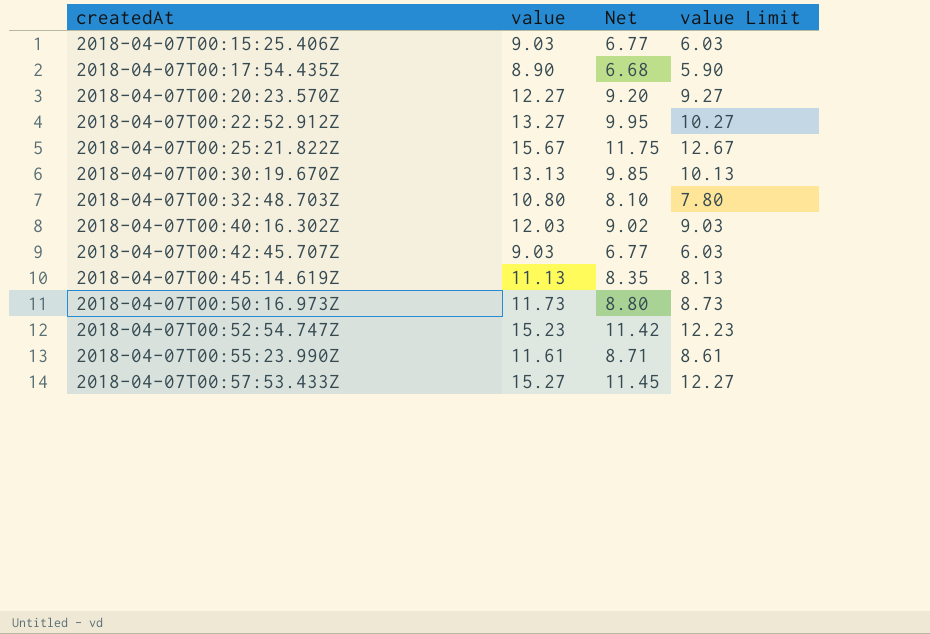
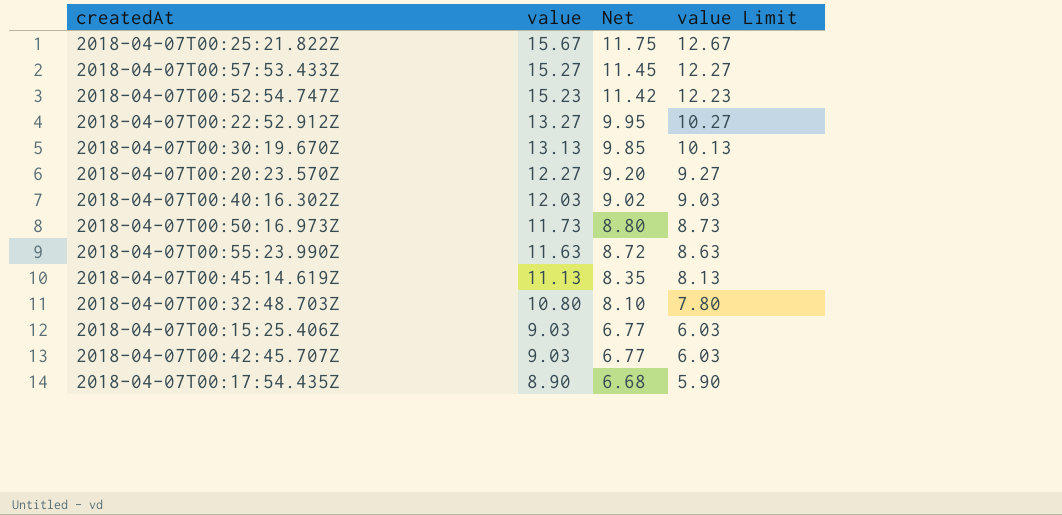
row order: createdAt ascending -> value descending
2018-04-07T00:55:23.990Z | value: 11.61 -> 11.63
2018-04-07T00:55:23.990Z | Net: 8.71 -> 8.72
2018-04-07T00:55:23.990Z | value Limit: 8.61 -> 8.63

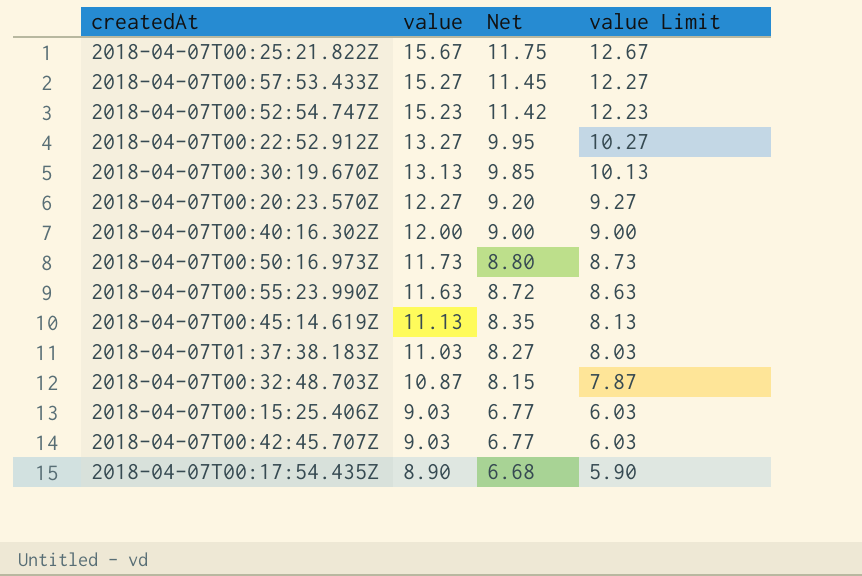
2018-04-07T00:40:16.302Z | value: 12.03 -> 12.00
2018-04-07T00:40:16.302Z | Net: 9.02 -> 9.00
2018-04-07T00:40:16.302Z | value Limit: 9.03 -> 9.00
row 2018-04-07T01:37:38.183Z: none -> 11.03 | 8.27 | 8.03
2018-04-07T00:32:48.703Z | value: 10.80 -> 10.87
2018-04-07T00:32:48.703Z | Net: 8.10 -> 8.15
2018-04-07T00:32:48.703Z | value Limit: 7.80 -> 7.87

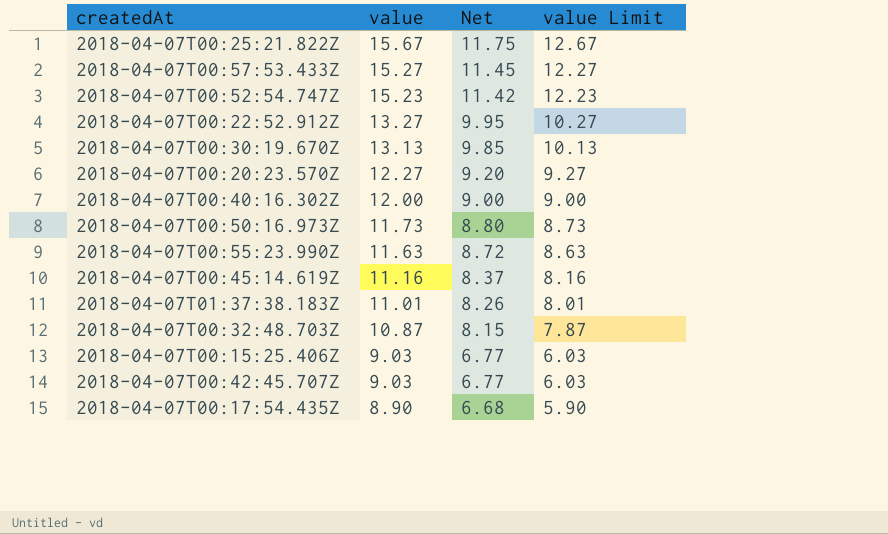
2018-04-07T00:45:14.619Z | value: 11.13 -> 11.16
2018-04-07T00:45:14.619Z | Net: 8.35 -> 8.37
2018-04-07T00:45:14.619Z | value Limit: 8.13 -> 8.16
2018-04-07T01:37:38.183Z | value: 11.03 -> 11.01
2018-04-07T01:37:38.183Z | Net: 8.27 -> 8.26
2018-04-07T01:37:38.183Z | value Limit: 8.03 -> 8.01

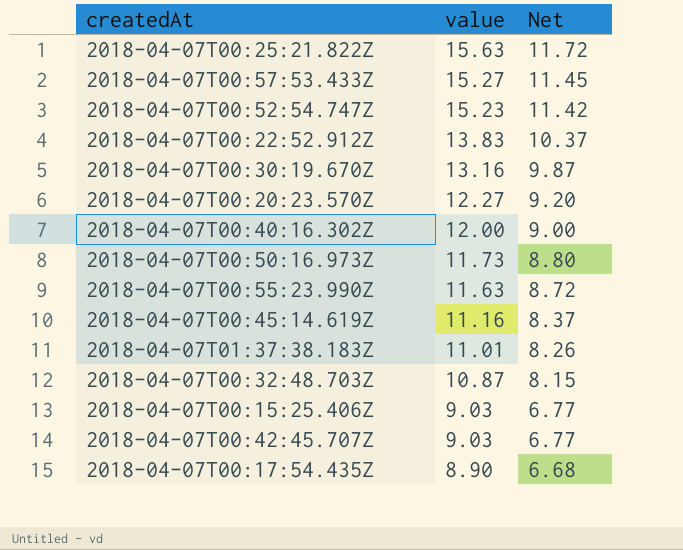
column value Limit | formula: [value] - 3 -> none
2018-04-07T00:25:21.822Z | value: 15.67 -> 15.63
2018-04-07T00:25:21.822Z | Net: 11.75 -> 11.72
2018-04-07T00:22:52.912Z | value: 13.27 -> 13.83
2018-04-07T00:22:52.912Z | Net: 9.95 -> 10.37
2018-04-07T00:30:19.670Z | value: 13.13 -> 13.16
2018-04-07T00:30:19.670Z | Net: 9.85 -> 9.87

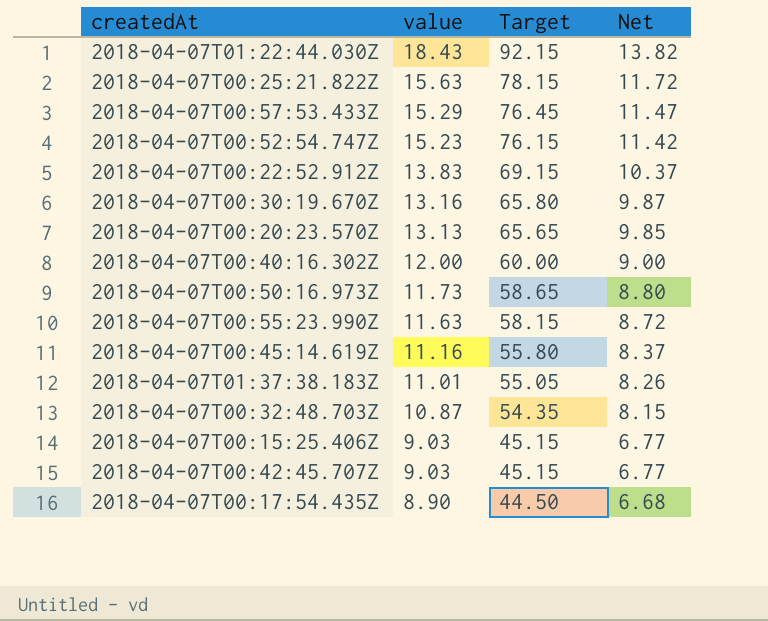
column Target | formula: none -> [value] * 5
row 2018-04-07T01:22:44.030Z: none -> 18.43 | 92.15 | 13.82
2018-04-07T00:57:53.433Z | value: 15.27 -> 15.29
2018-04-07T00:57:53.433Z | Net: 11.45 -> 11.47
2018-04-07T00:20:23.570Z | value: 12.27 -> 13.13
2018-04-07T00:20:23.570Z | Net: 9.20 -> 9.85

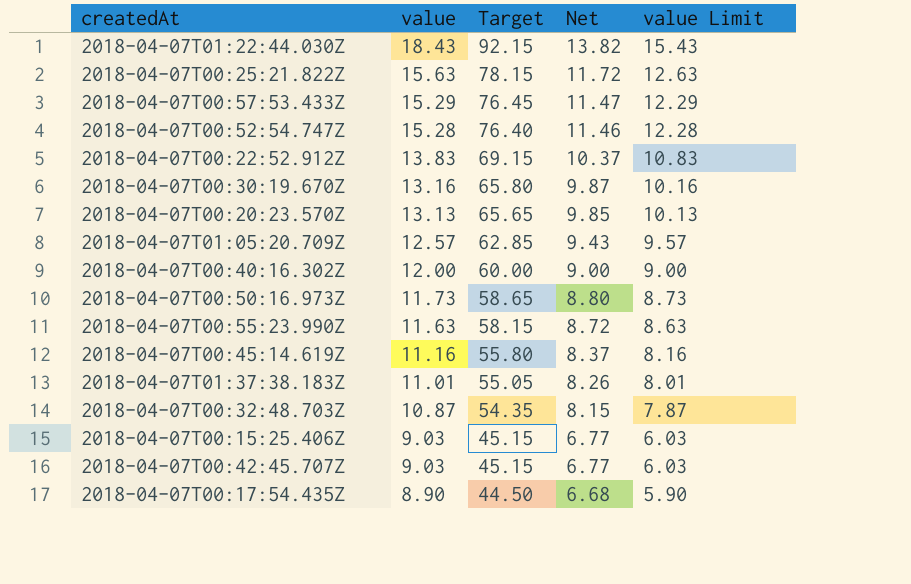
column value Limit | formula: none -> [value] - 3
2018-04-07T00:52:54.747Z | value: 15.23 -> 15.28
2018-04-07T00:52:54.747Z | Target: 76.15 -> 76.40
2018-04-07T00:52:54.747Z | Net: 11.42 -> 11.46
row 2018-04-07T01:05:20.709Z: none -> 12.57 | 62.85 | 9.43 | 9.57

